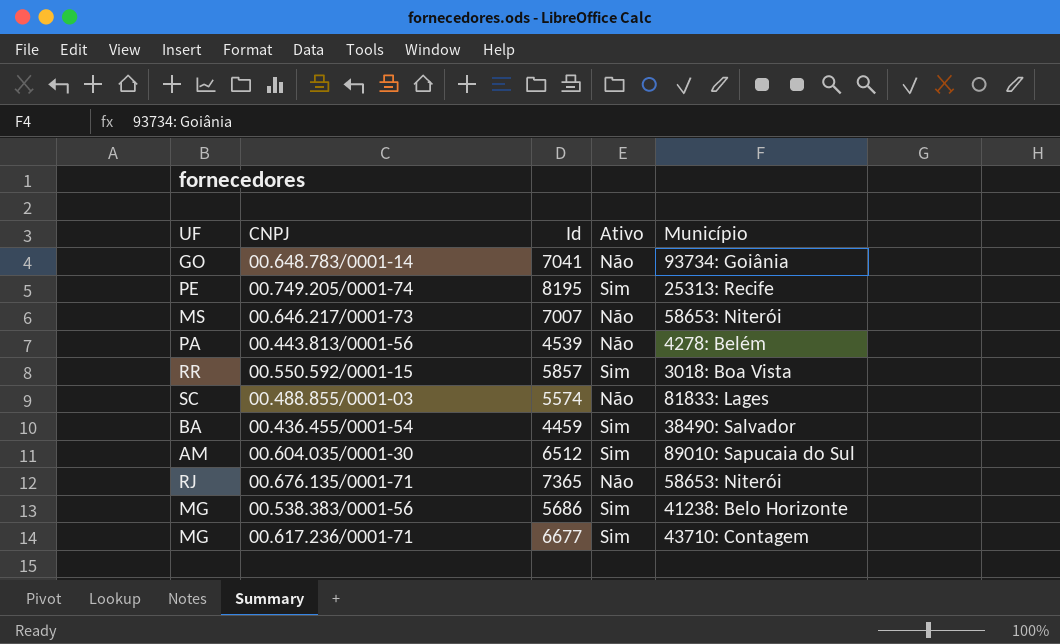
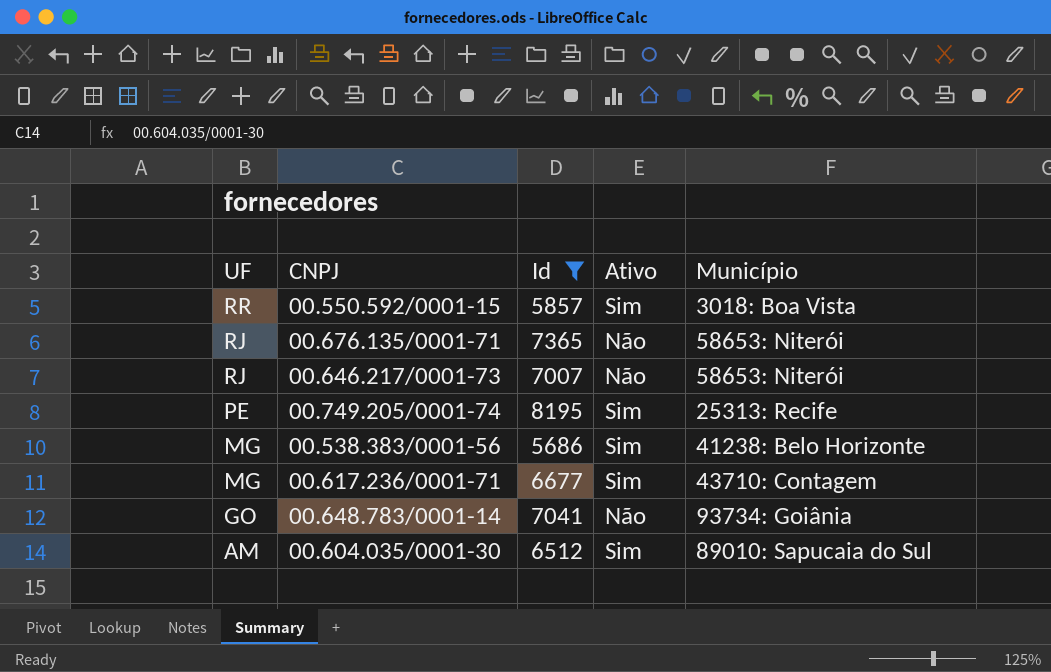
filter: none -> Id >= 5686
row order: none -> UF descending
00.646.217/0001-73 | UF: MS -> RJ

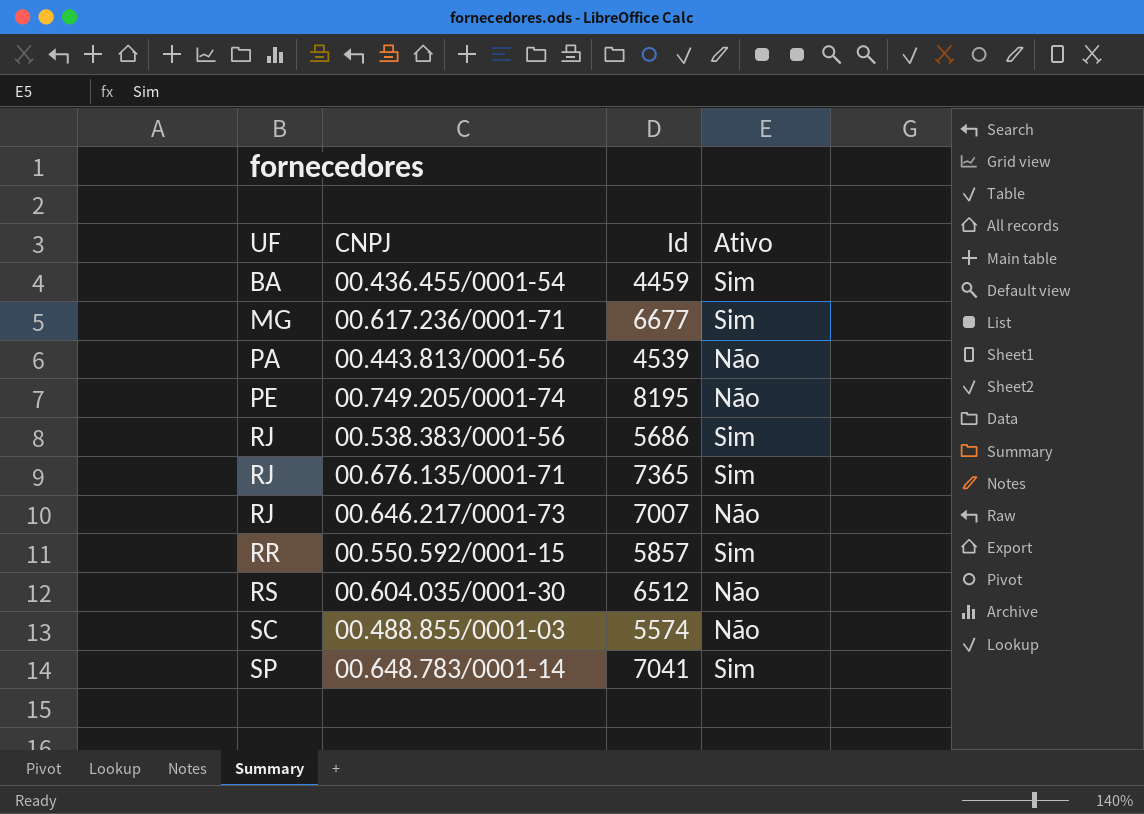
filter: Id >= 5686 -> none
row order: UF descending -> UF ascending
column Município | position: 5 -> none
00.749.205/0001-74 | Ativo: Sim -> Não
00.538.383/0001-56 | UF: MG -> RJ
00.676.135/0001-71 | Ativo: Não -> Sim
00.604.035/0001-30 | UF: AM -> RS
00.604.035/0001-30 | Ativo: Sim -> Não
00.648.783/0001-14 | UF: GO -> SP
00.648.783/0001-14 | Ativo: Não -> Sim

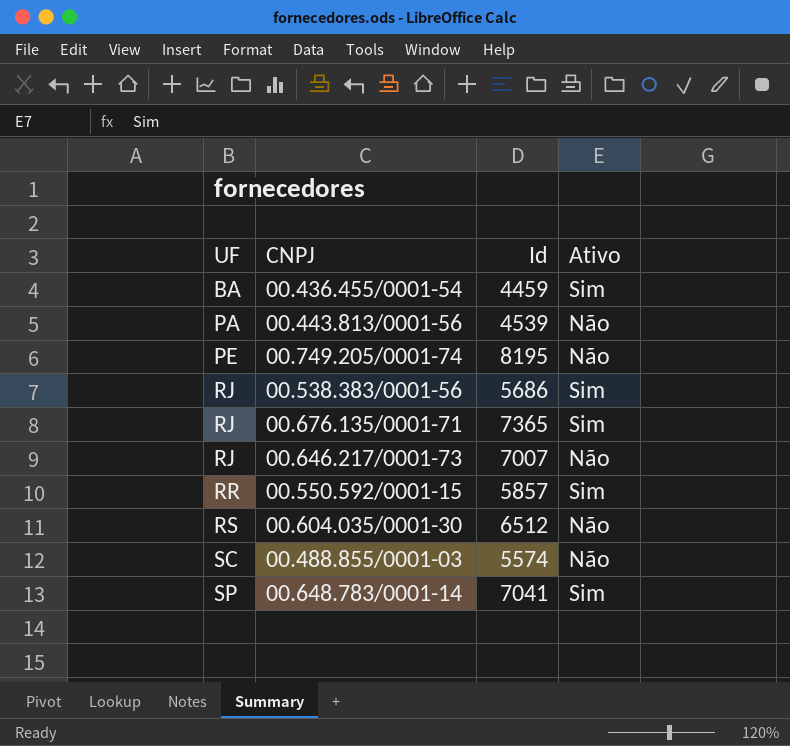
row 00.617.236/0001-71: MG | 6677 | Sim -> none

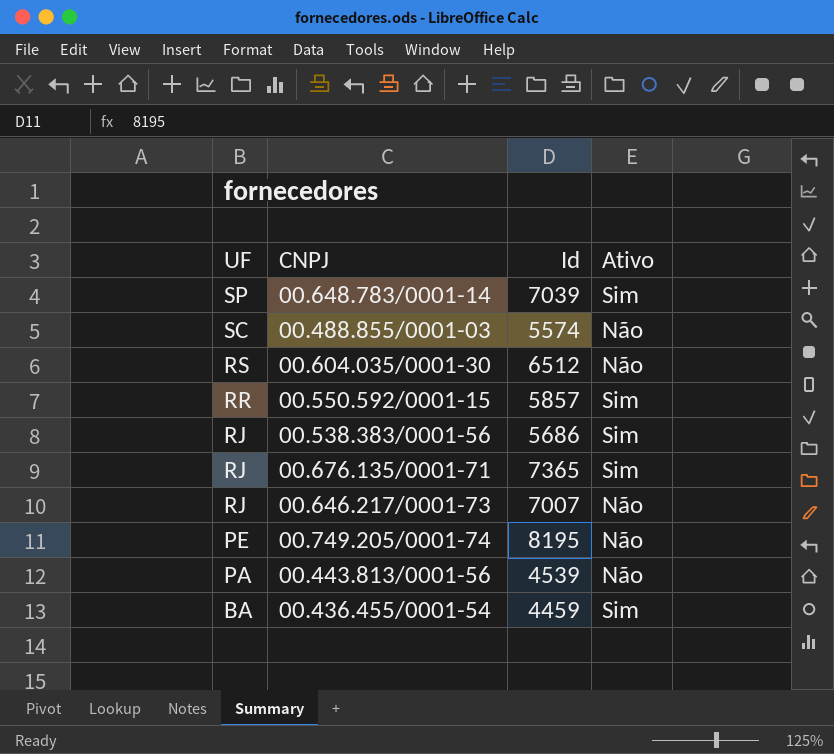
row order: UF ascending -> UF descending
00.648.783/0001-14 | Id: 7041 -> 7039

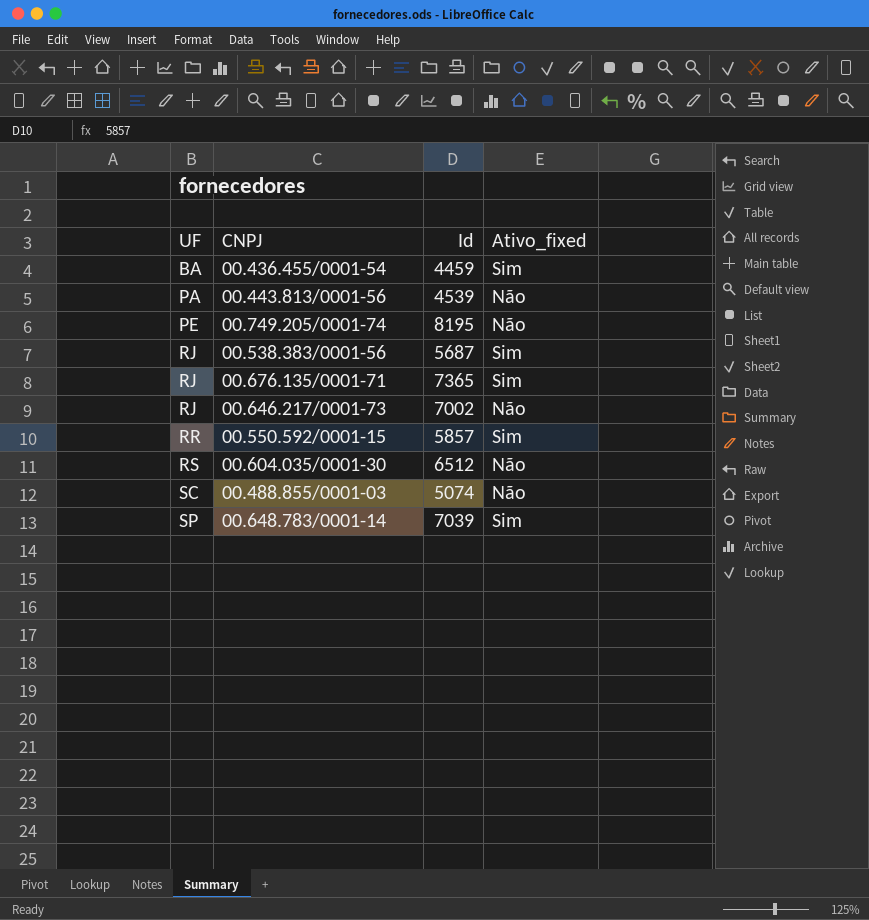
row order: UF descending -> UF ascending
column name: Ativo -> Ativo_fixed
00.538.383/0001-56 | Id: 5686 -> 5687
00.646.217/0001-73 | Id: 7007 -> 7002
00.488.855/0001-03 | Id: 5574 -> 5074

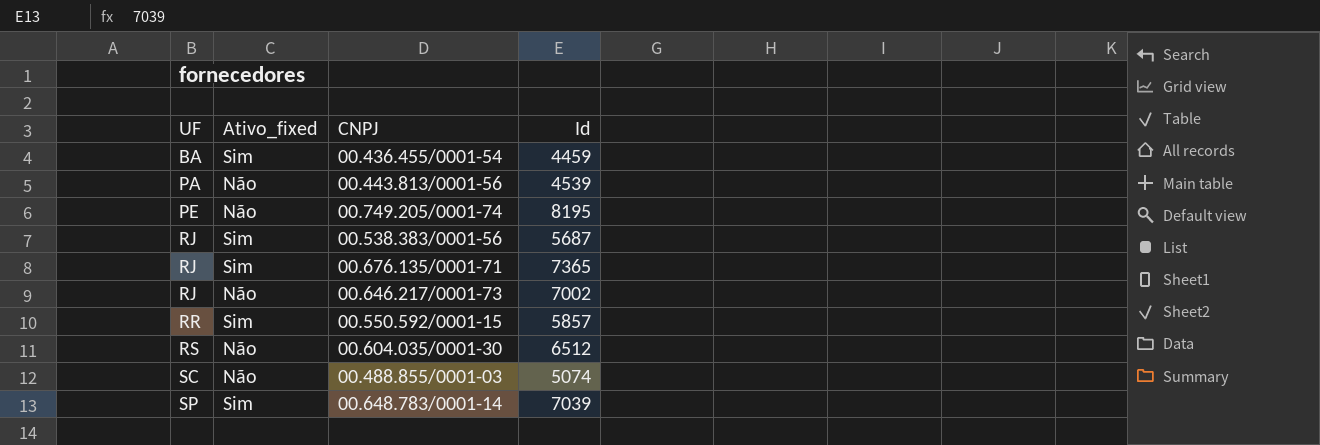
column Ativo_fixed | position: 4 -> 2

